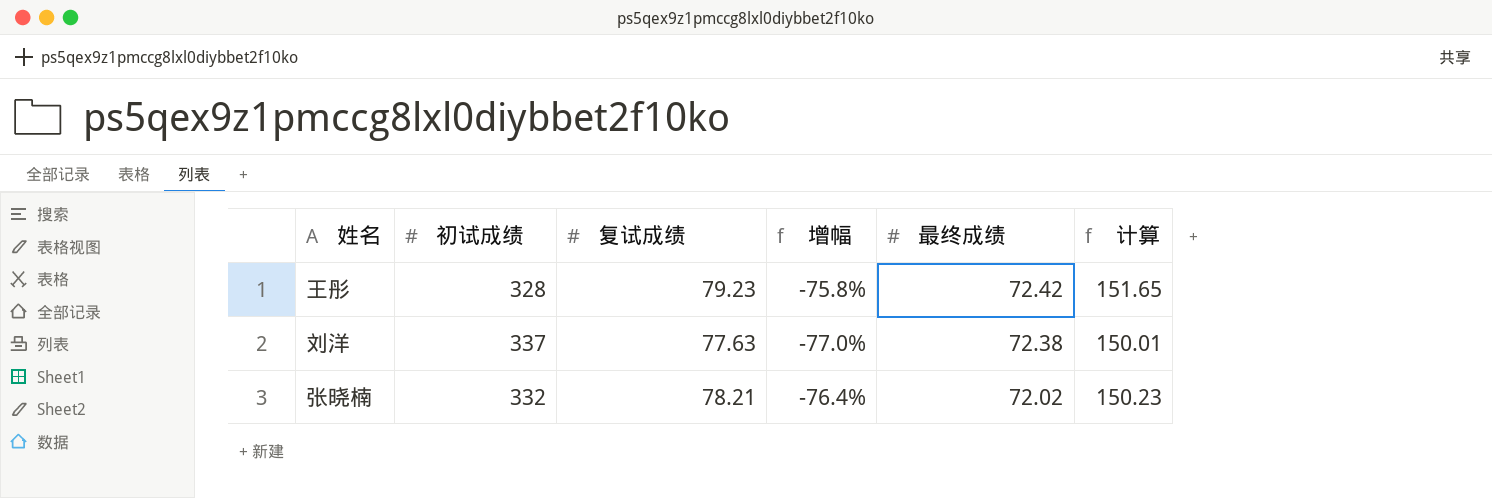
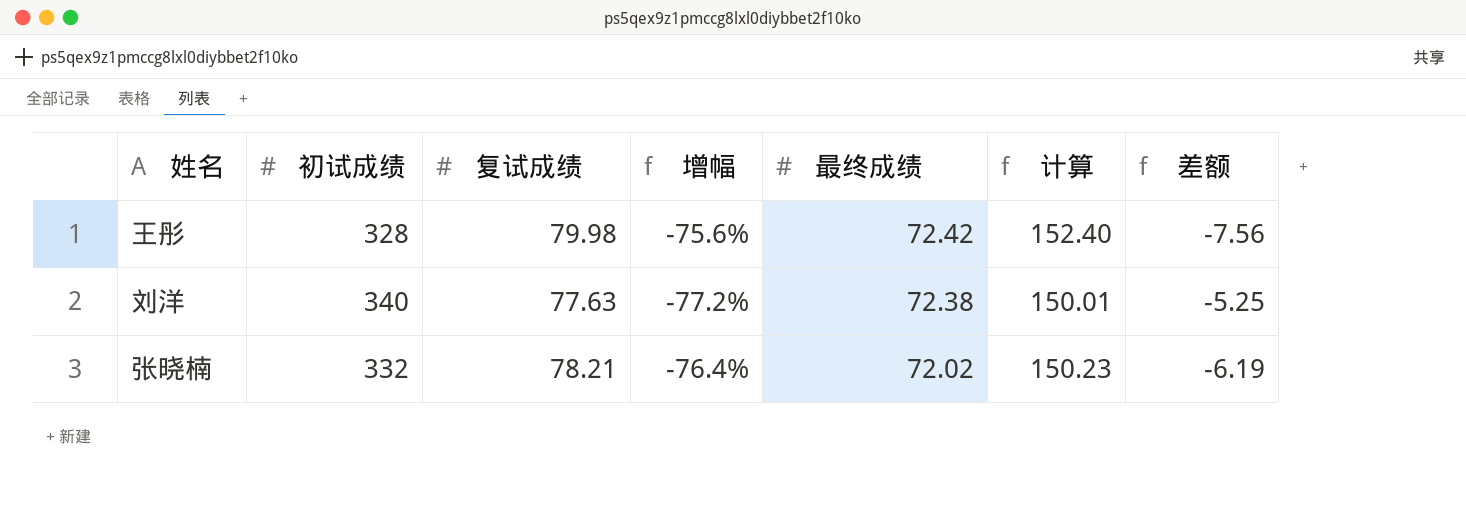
column 差额 | formula: none -> [最终成绩] - [复试成绩]
王彤 | 复试成绩: 79.23 -> 79.98
王彤 | 增幅: -75.8% -> -75.6%
王彤 | 计算: 151.65 -> 152.40
刘洋 | 初试成绩: 337 -> 340
刘洋 | 增幅: -77.0% -> -77.2%

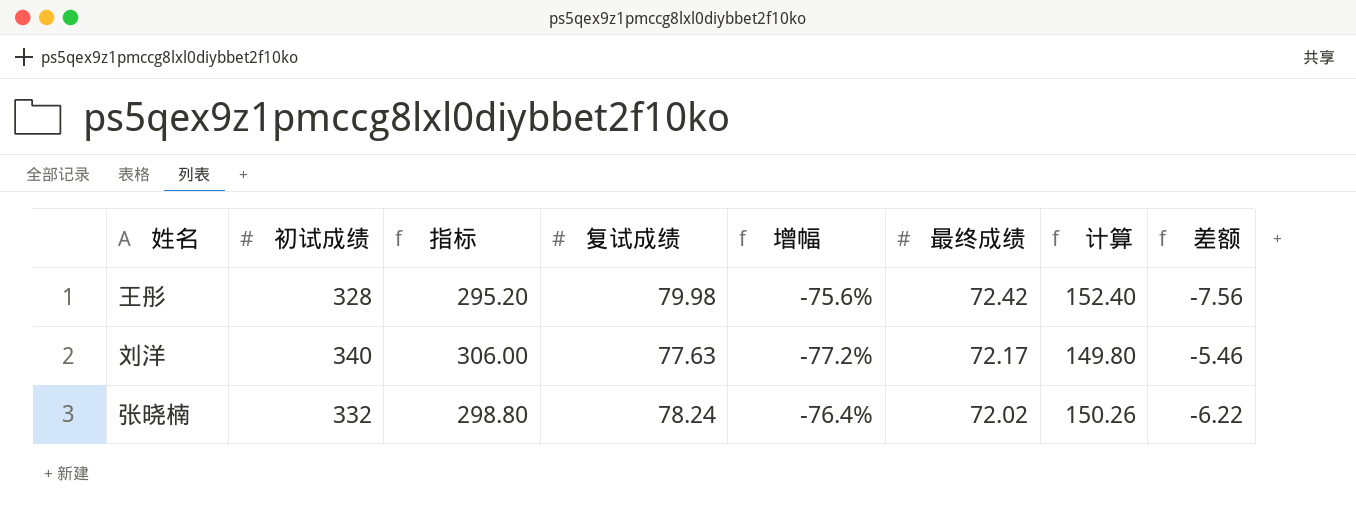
column 指标 | formula: none -> [初试成绩] * 0.9
刘洋 | 最终成绩: 72.38 -> 72.17
刘洋 | 计算: 150.01 -> 149.80
刘洋 | 差额: -5.25 -> -5.46
张晓楠 | 复试成绩: 78.21 -> 78.24
张晓楠 | 计算: 150.23 -> 150.26
张晓楠 | 差额: -6.19 -> -6.22

